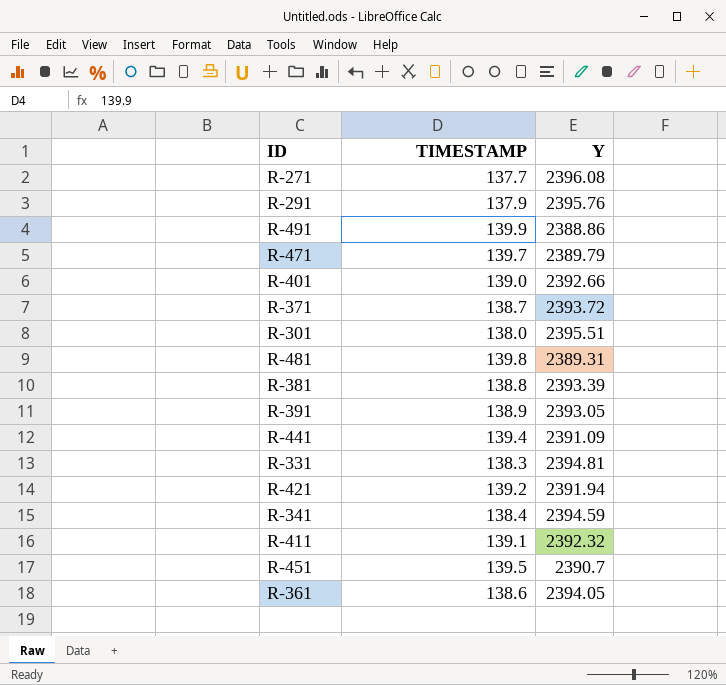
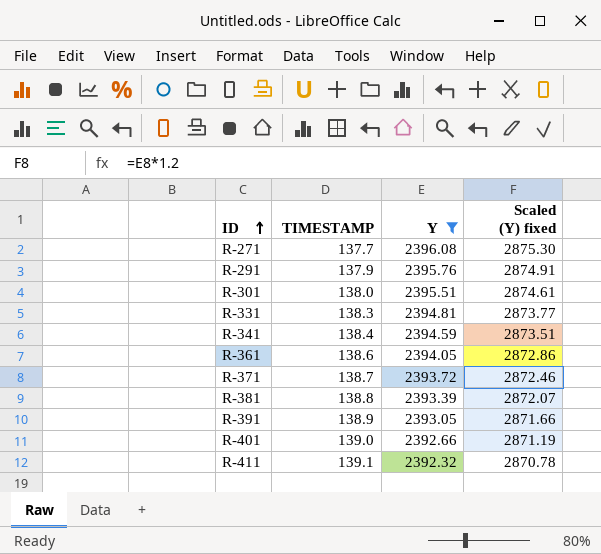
filter: none -> Y >= 2392.32
row order: none -> ID ascending
column Scaled (Y) fixed | formula: none -> [Y] * 1.2

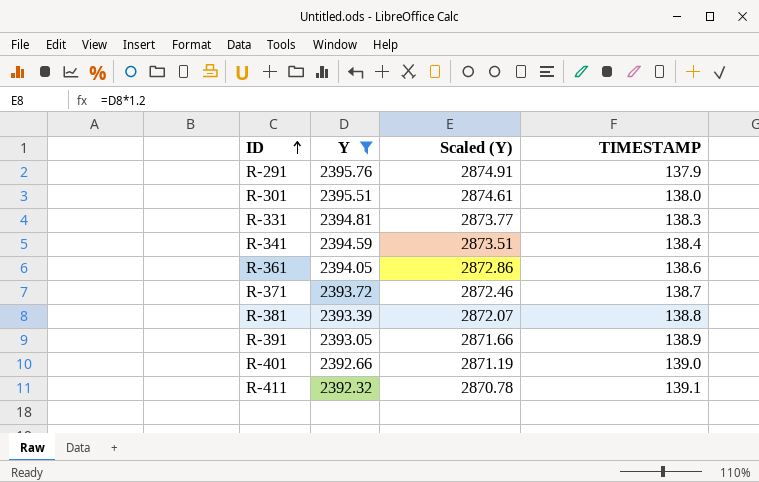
column name: Scaled (Y) fixed -> Scaled (Y)
column TIMESTAMP | position: 2 -> 4
row R-271: 137.7 | 2396.08 | 2875.30 -> none

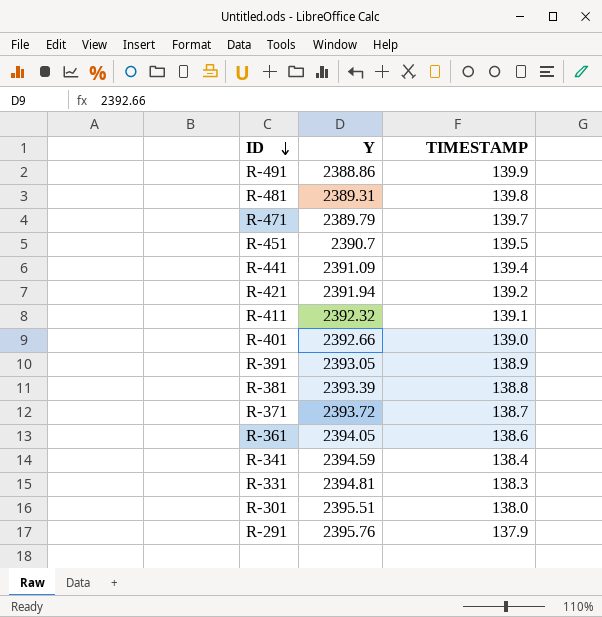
filter: Y >= 2392.32 -> none
row order: ID ascending -> ID descending
column Scaled (Y) | formula: [Y] * 1.2 -> none

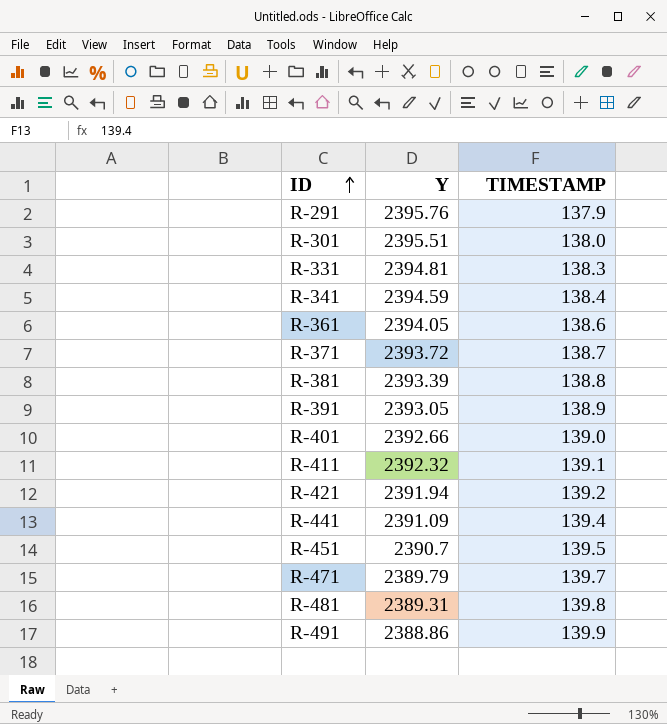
row order: ID descending -> ID ascending

